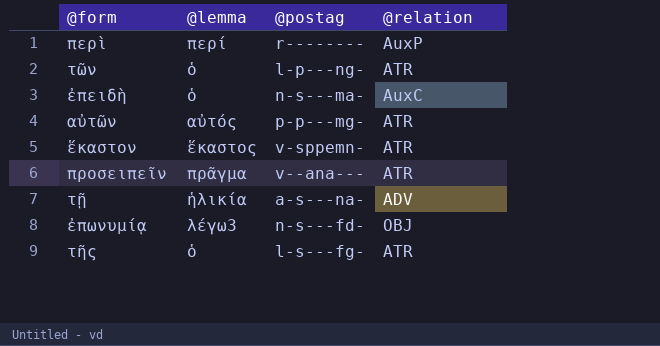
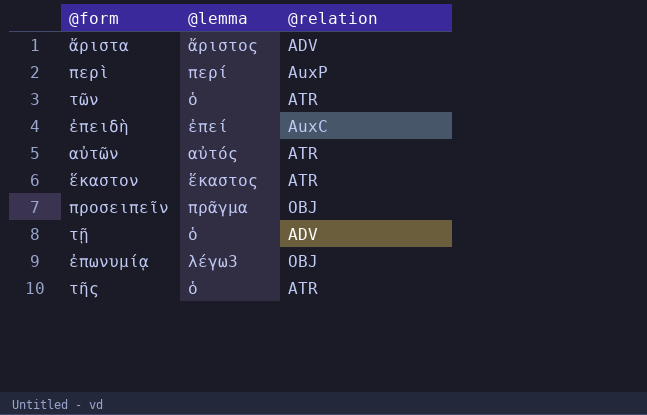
column @postag | position: 3 -> none
row ἄριστα: none -> ἄριστος | ADV
ἐπειδὴ | @lemma: ὁ -> ἐπεί
προσειπεῖν | @relation: ATR -> OBJ
τῇ | @lemma: ἡλικία -> ὁ

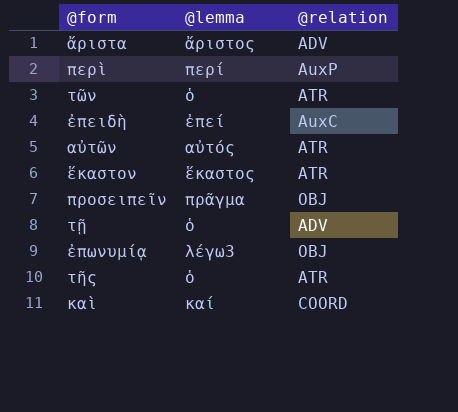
row καὶ: none -> καί | COORD

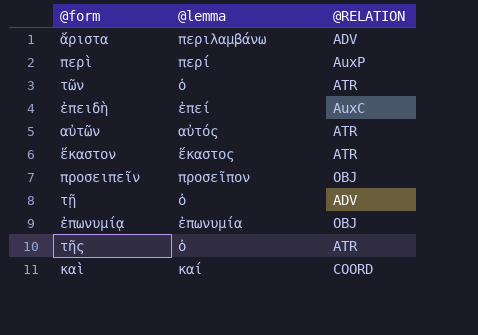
column name: @relation -> @RELATION
ἄριστα | @lemma: ἄριστος -> περιλαμβάνω
προσειπεῖν | @lemma: πρᾶγμα -> προσεῖπον
ἐπωνυμίᾳ | @lemma: λέγω3 -> ἐπωνυμία

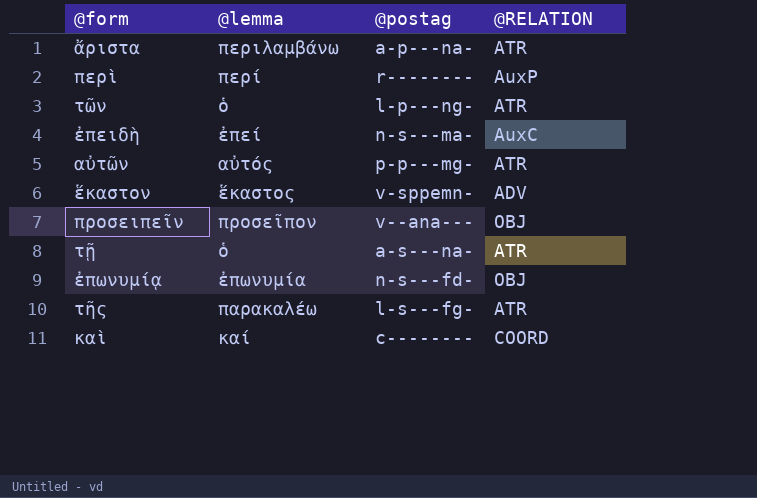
column @postag | position: none -> 3
ἄριστα | @RELATION: ADV -> ATR
ἕκαστον | @RELATION: ATR -> ADV
τῇ | @RELATION: ADV -> ATR
τῆς | @lemma: ὁ -> παρακαλέω

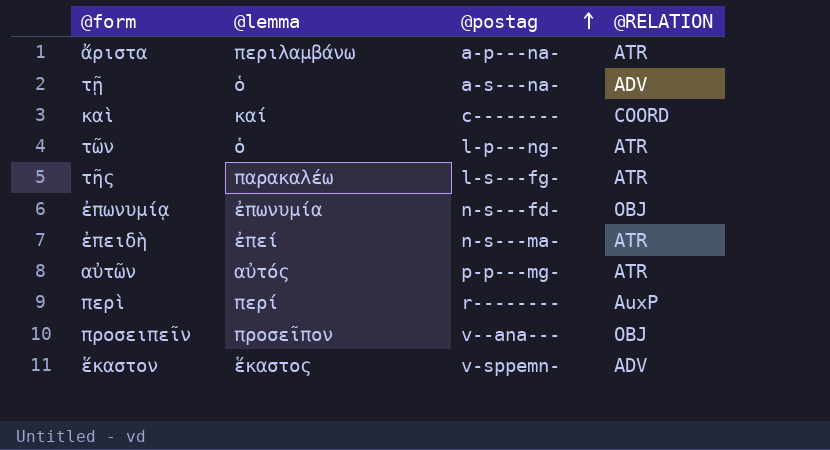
row order: none -> @postag ascending
τῇ | @RELATION: ATR -> ADV
ἐπειδὴ | @RELATION: AuxC -> ATR

